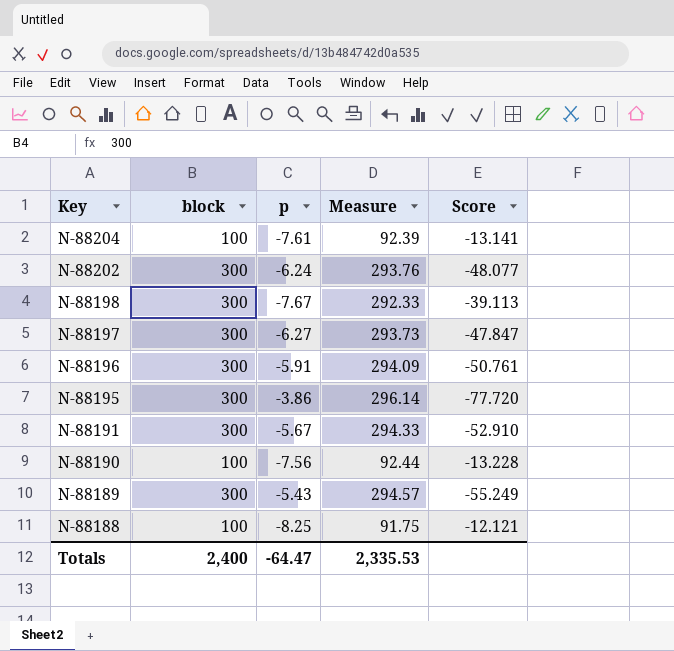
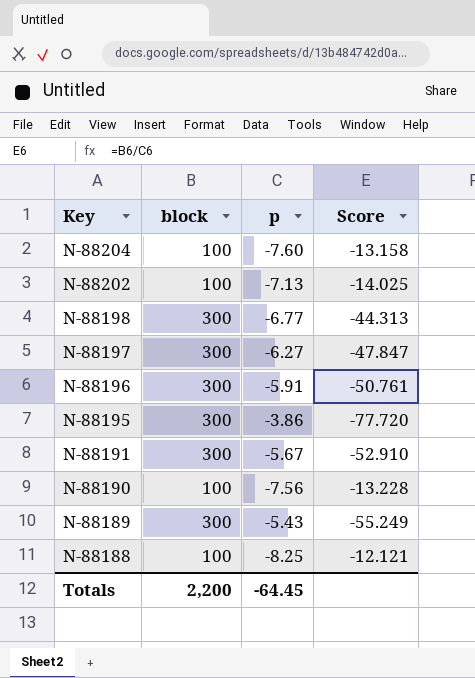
column Measure | formula: [block] + [p] -> none
N-88204 | p: -7.61 -> -7.60
N-88204 | Score: -13.141 -> -13.158
N-88202 | block: 300 -> 100
N-88202 | p: -6.24 -> -7.13
N-88202 | Score: -48.077 -> -14.025
N-88198 | p: -7.67 -> -6.77
N-88198 | Score: -39.113 -> -44.313
Totals | block: 2,400 -> 2,200
Totals | p: -64.47 -> -64.45

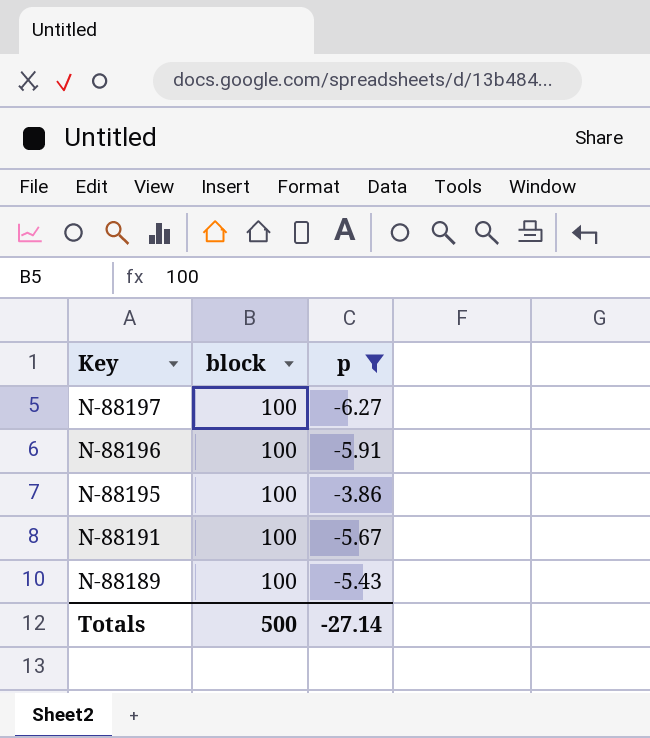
filter: none -> p >= -6.27
column Score | formula: [block] / [p] -> none
N-88197 | block: 300 -> 100
N-88196 | block: 300 -> 100
N-88195 | block: 300 -> 100
N-88191 | block: 300 -> 100
N-88189 | block: 300 -> 100
Totals | block: 2,200 -> 500
Totals | p: -64.45 -> -27.14

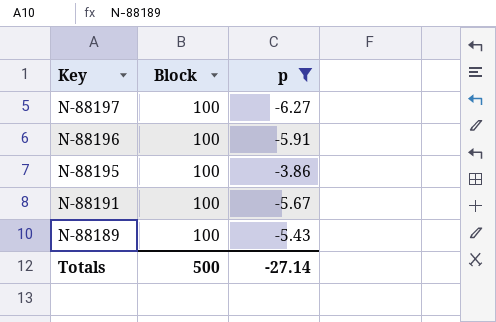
column name: block -> Block

